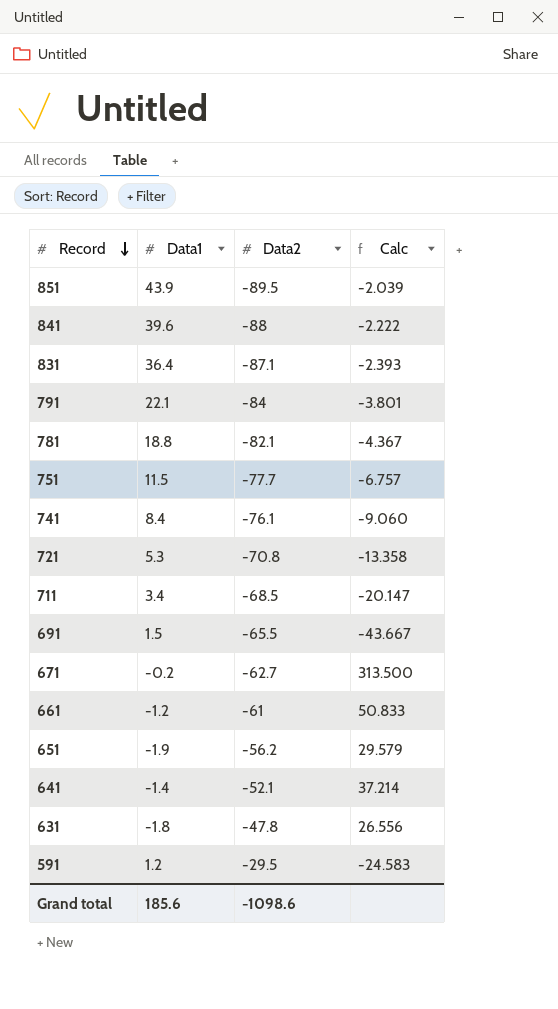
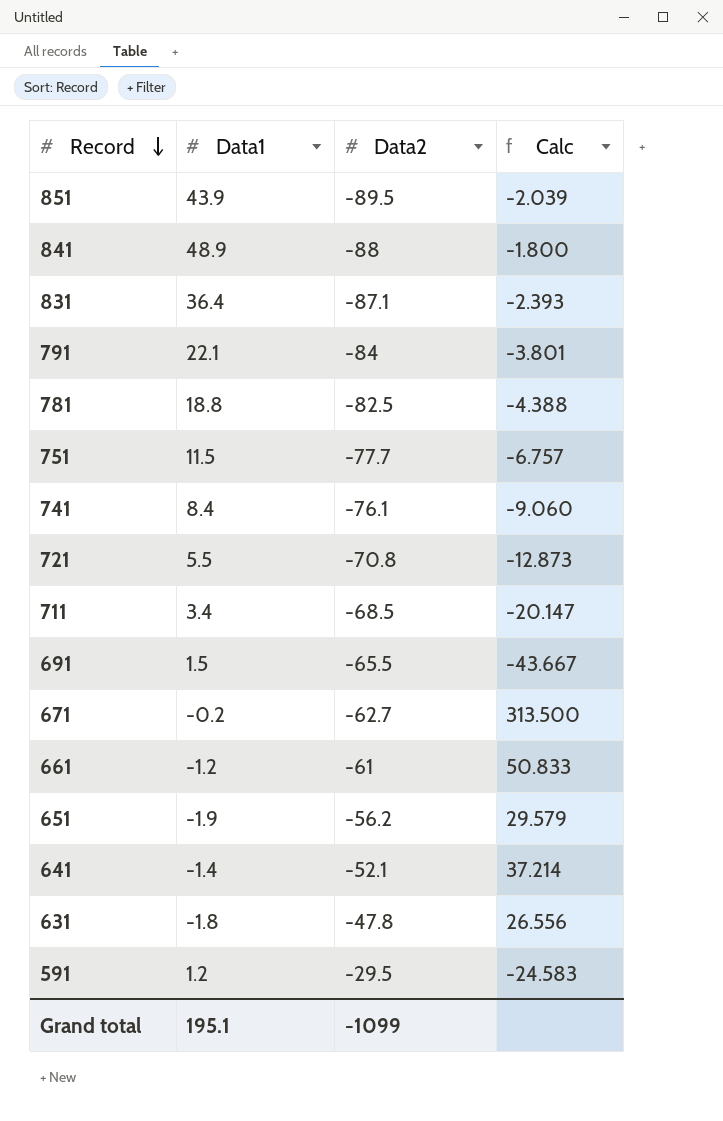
841 | Data1: 39.6 -> 48.9
841 | Calc: -2.222 -> -1.800
781 | Data2: -82.1 -> -82.5
781 | Calc: -4.367 -> -4.388
721 | Data1: 5.3 -> 5.5
721 | Calc: -13.358 -> -12.873
Grand total | Data1: 185.6 -> 195.1
Grand total | Data2: -1098.6 -> -1099

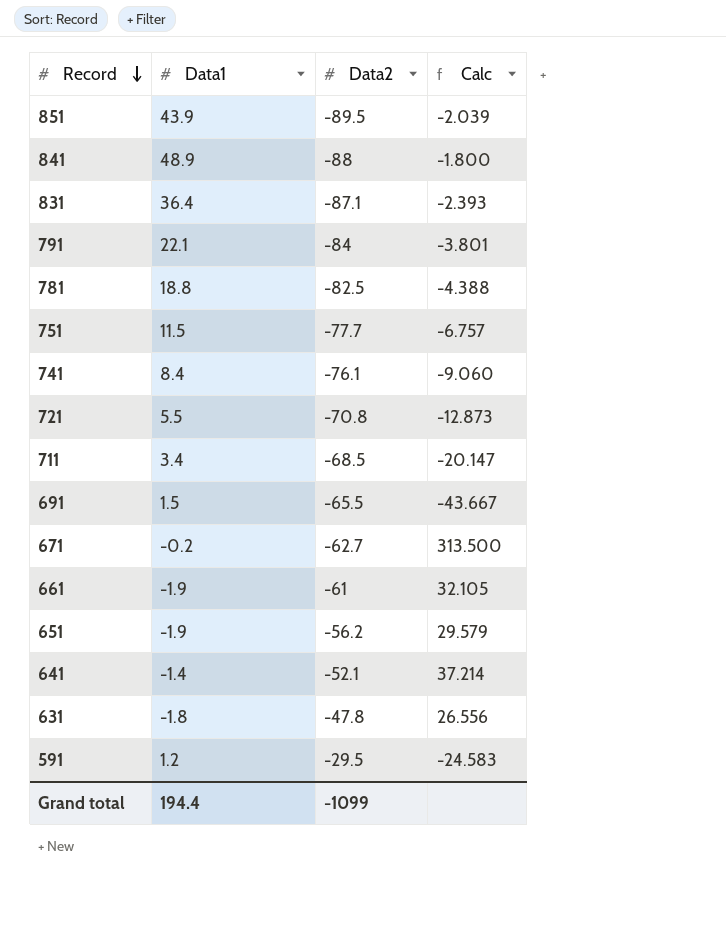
661 | Data1: -1.2 -> -1.9
661 | Calc: 50.833 -> 32.105
Grand total | Data1: 195.1 -> 194.4

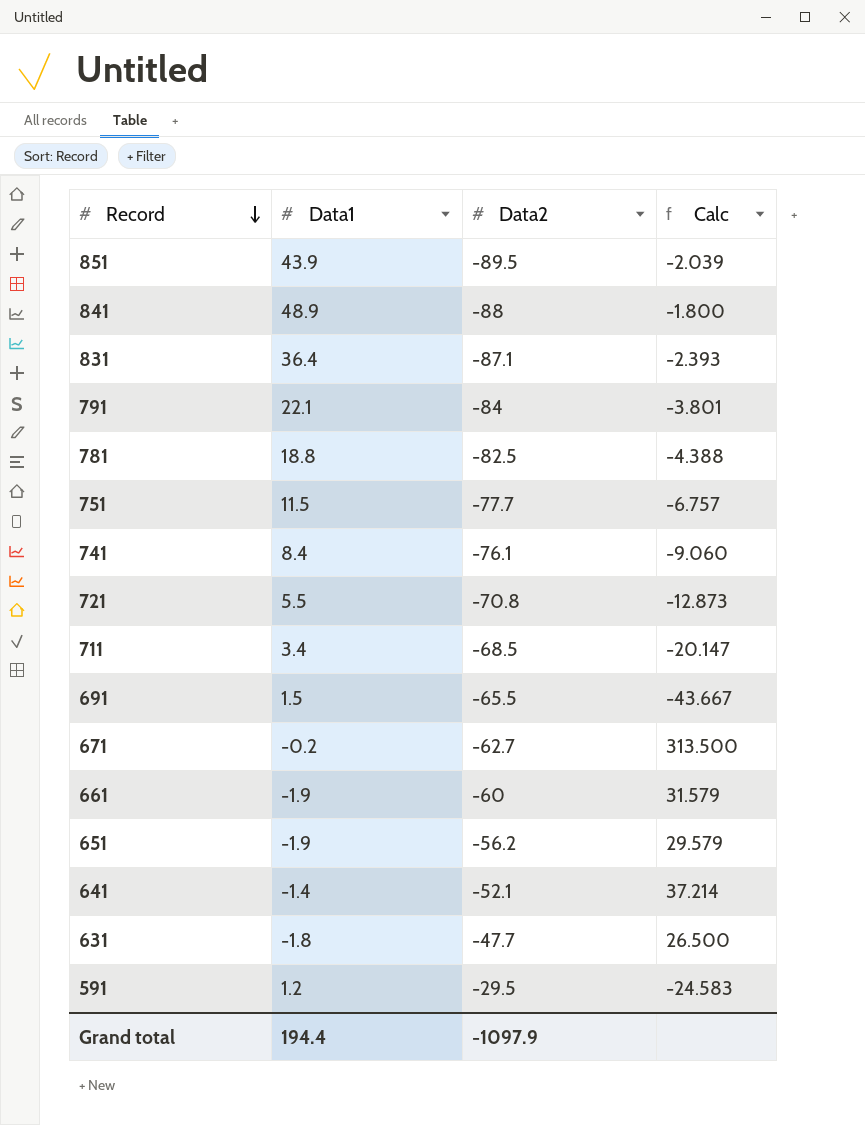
661 | Data2: -61 -> -60
661 | Calc: 32.105 -> 31.579
631 | Data2: -47.8 -> -47.7
631 | Calc: 26.556 -> 26.500
Grand total | Data2: -1099 -> -1097.9

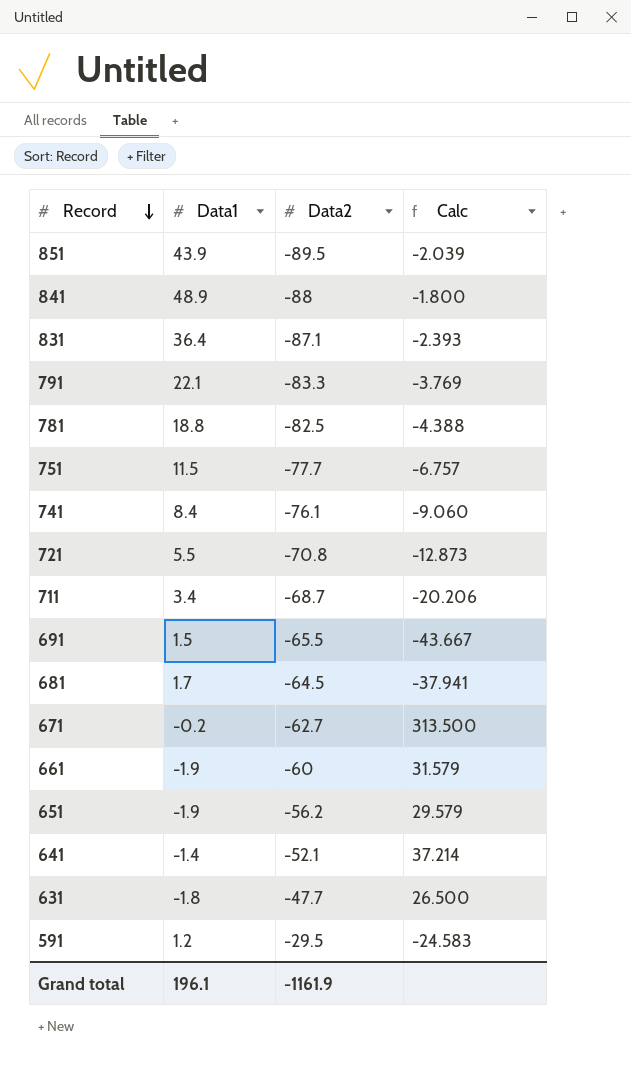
791 | Data2: -84 -> -83.3
791 | Calc: -3.801 -> -3.769
711 | Data2: -68.5 -> -68.7
711 | Calc: -20.147 -> -20.206
row 681: none -> 1.7 | -64.5 | -37.941
Grand total | Data1: 194.4 -> 196.1
Grand total | Data2: -1097.9 -> -1161.9

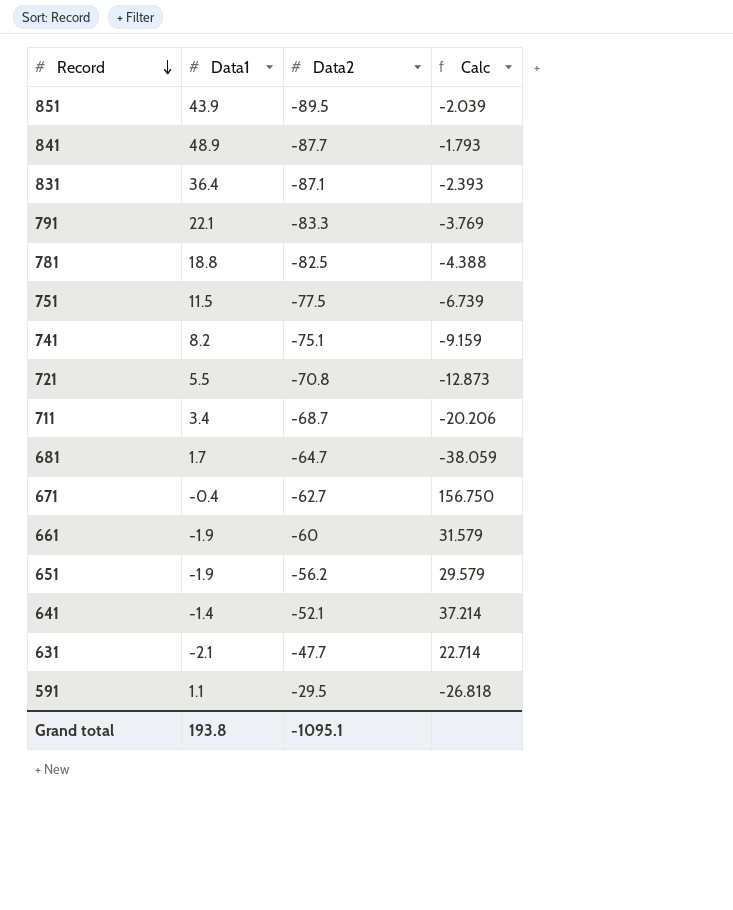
row 691: 1.5 | -65.5 | -43.667 -> none
841 | Data2: -88 -> -87.7
841 | Calc: -1.800 -> -1.793
751 | Data2: -77.7 -> -77.5
751 | Calc: -6.757 -> -6.739
741 | Data1: 8.4 -> 8.2
741 | Data2: -76.1 -> -75.1
741 | Calc: -9.060 -> -9.159
681 | Data2: -64.5 -> -64.7
681 | Calc: -37.941 -> -38.059
671 | Data1: -0.2 -> -0.4
671 | Calc: 313.500 -> 156.750
631 | Data1: -1.8 -> -2.1
631 | Calc: 26.500 -> 22.714
591 | Data1: 1.2 -> 1.1
591 | Calc: -24.583 -> -26.818
Grand total | Data1: 196.1 -> 193.8
Grand total | Data2: -1161.9 -> -1095.1

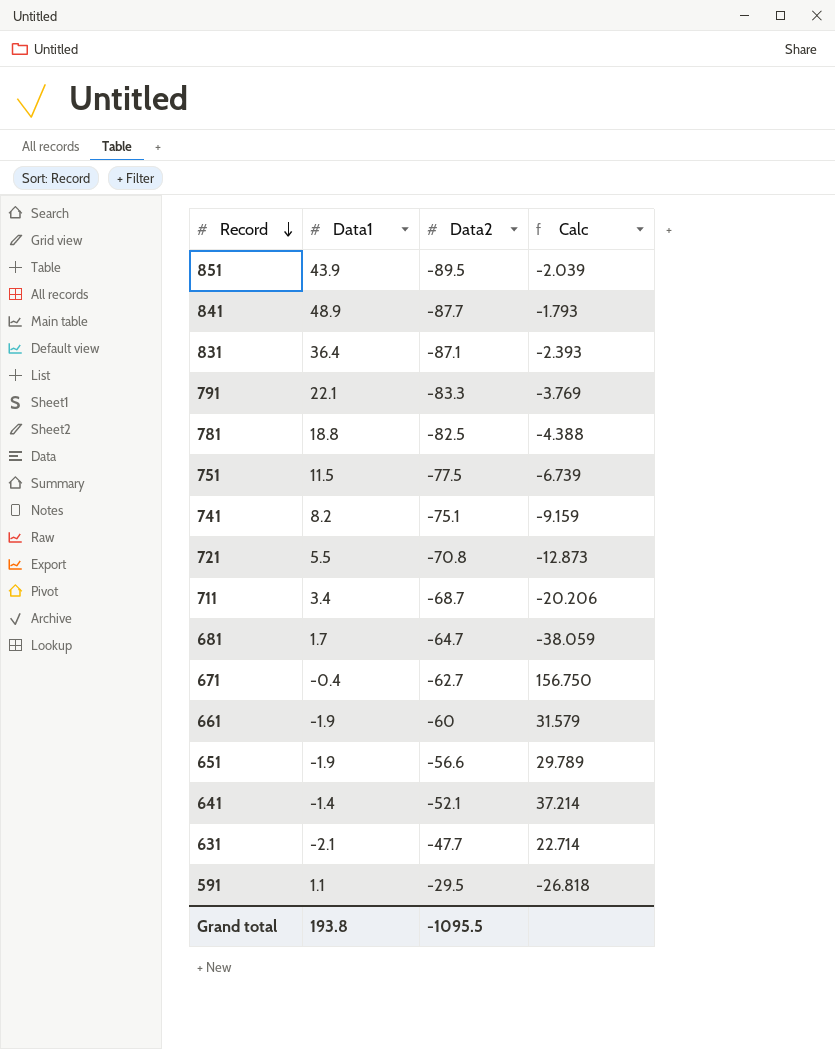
651 | Data2: -56.2 -> -56.6
651 | Calc: 29.579 -> 29.789
Grand total | Data2: -1095.1 -> -1095.5

